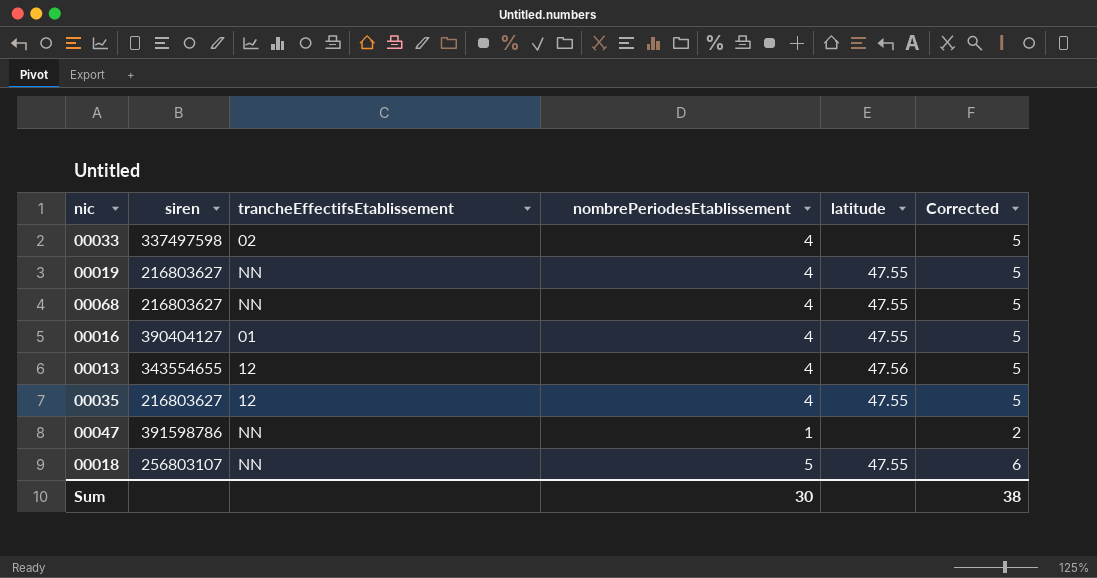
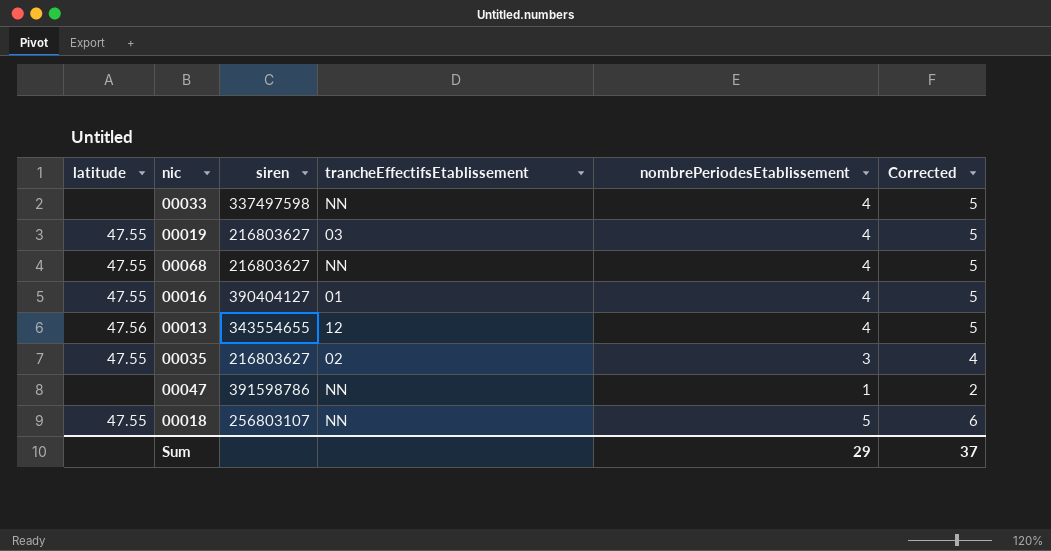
column latitude | position: 5 -> 1
00033 | trancheEffectifsEtablissement: 02 -> NN
00019 | trancheEffectifsEtablissement: NN -> 03
00035 | trancheEffectifsEtablissement: 12 -> 02
00035 | nombrePeriodesEtablissement: 4 -> 3
00035 | Corrected: 5 -> 4
Sum | nombrePeriodesEtablissement: 30 -> 29
Sum | Corrected: 38 -> 37

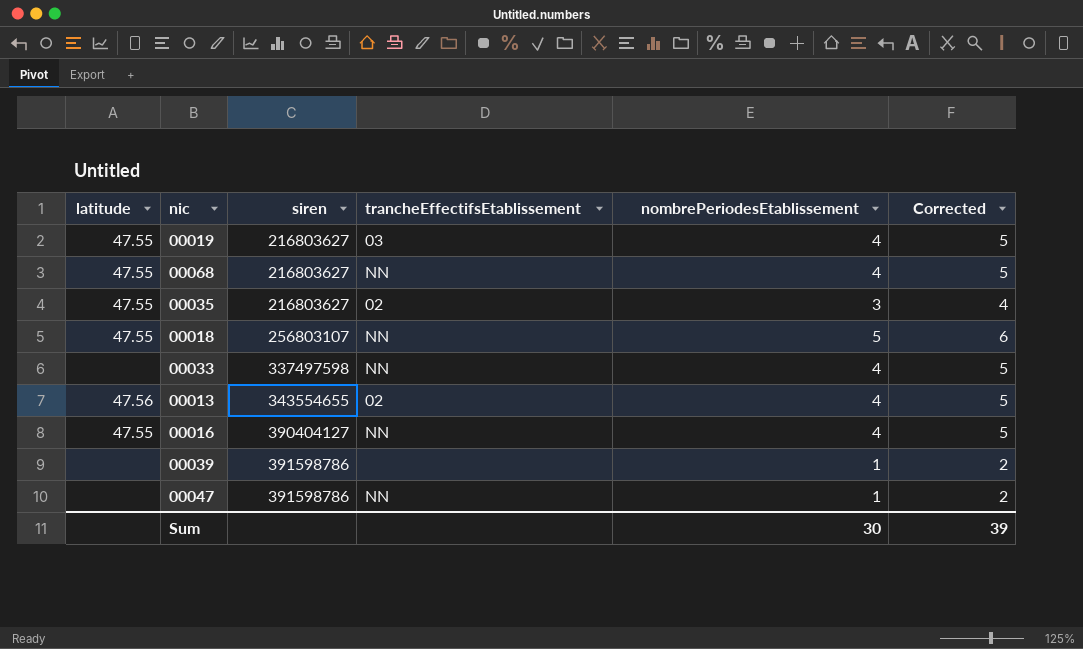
row order: none -> siren ascending
00013 | trancheEffectifsEtablissement: 12 -> 02
00016 | trancheEffectifsEtablissement: 01 -> NN
row 00039: none -> none | 391598786 | none | 1 | 2
Sum | nombrePeriodesEtablissement: 29 -> 30
Sum | Corrected: 37 -> 39

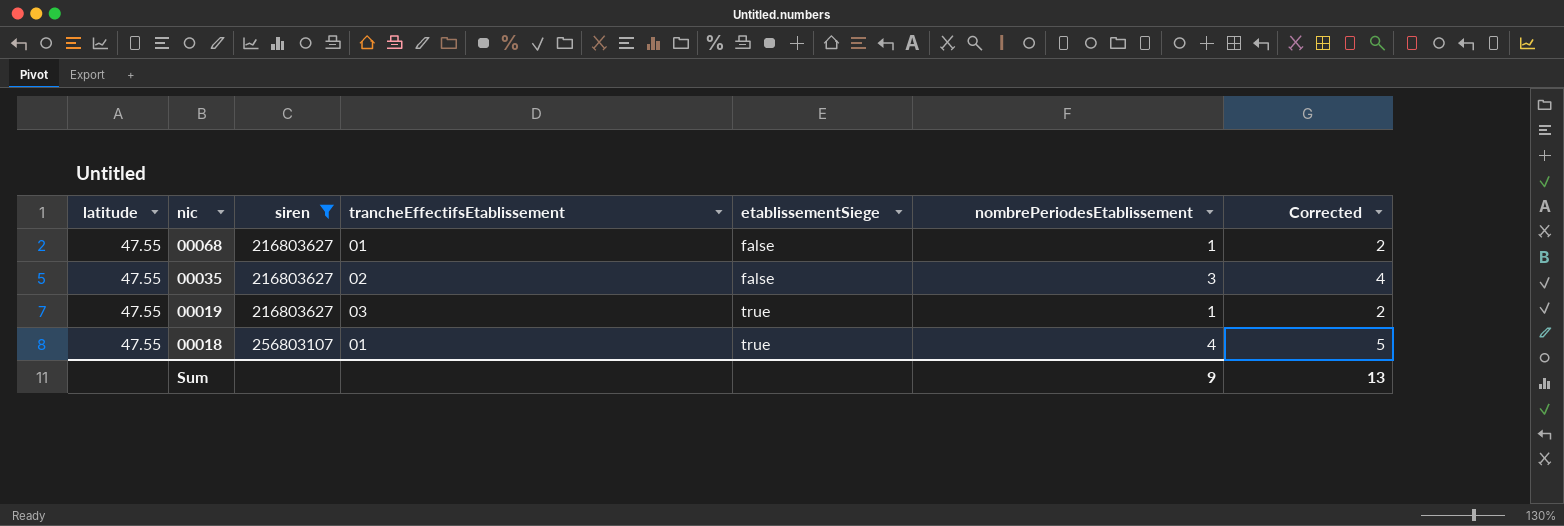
filter: none -> siren <= 256803107
row order: siren ascending -> nic descending
column etablissementSiege | position: none -> 5
00068 | trancheEffectifsEtablissement: NN -> 01
00068 | nombrePeriodesEtablissement: 4 -> 1
00068 | Corrected: 5 -> 2
00019 | nombrePeriodesEtablissement: 4 -> 1
00019 | Corrected: 5 -> 2
00018 | trancheEffectifsEtablissement: NN -> 01
00018 | nombrePeriodesEtablissement: 5 -> 4
00018 | Corrected: 6 -> 5
Sum | nombrePeriodesEtablissement: 30 -> 9
Sum | Corrected: 39 -> 13

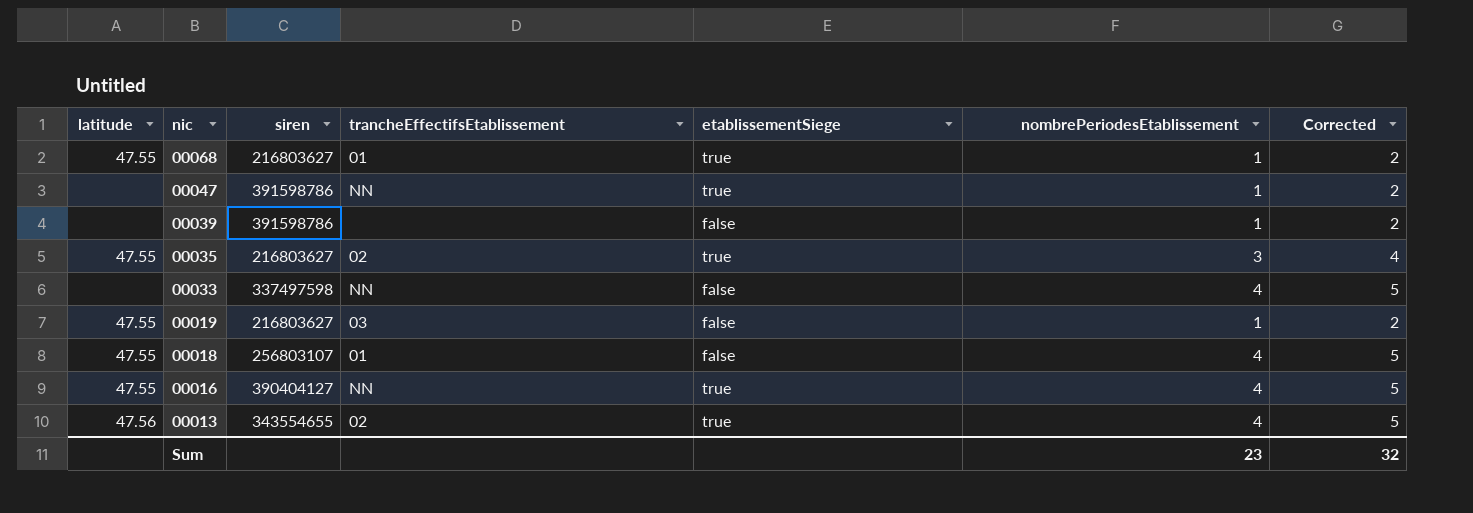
filter: siren <= 256803107 -> none
00068 | etablissementSiege: false -> true
00035 | etablissementSiege: false -> true
00019 | etablissementSiege: true -> false
00018 | etablissementSiege: true -> false
Sum | nombrePeriodesEtablissement: 9 -> 23
Sum | Corrected: 13 -> 32

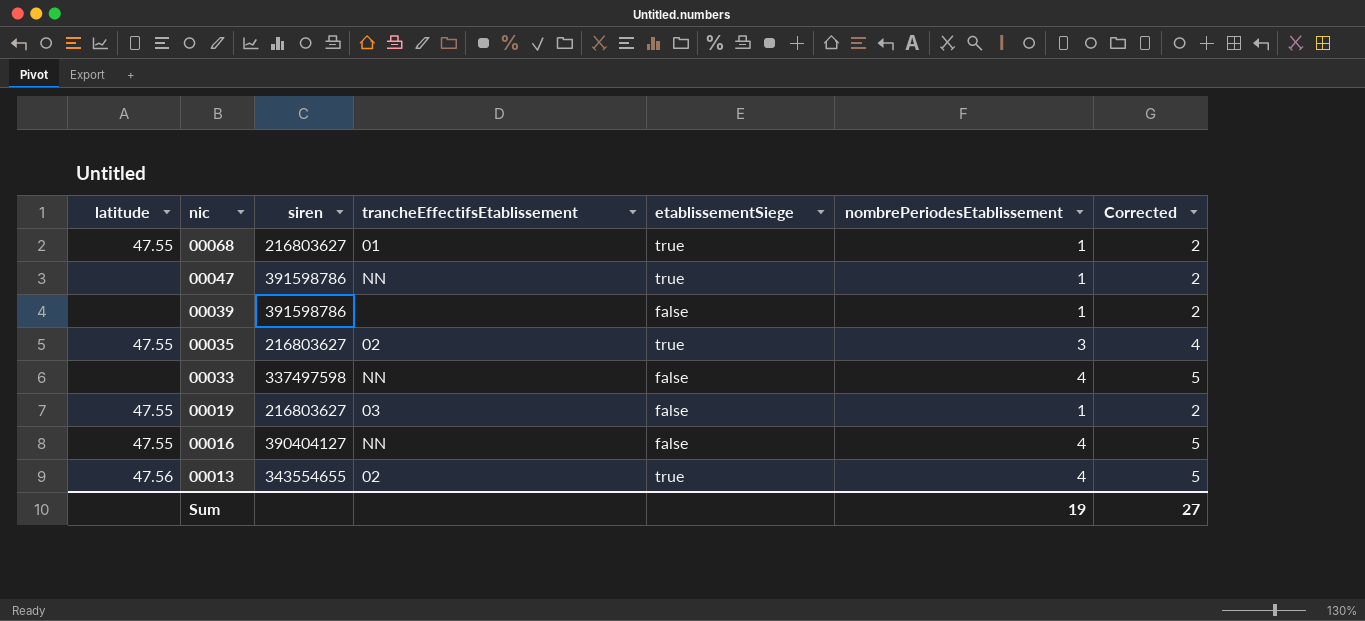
row 00018: 47.55 | 256803107 | 01 | false | 4 | 5 -> none
00016 | etablissementSiege: true -> false
Sum | nombrePeriodesEtablissement: 23 -> 19
Sum | Corrected: 32 -> 27

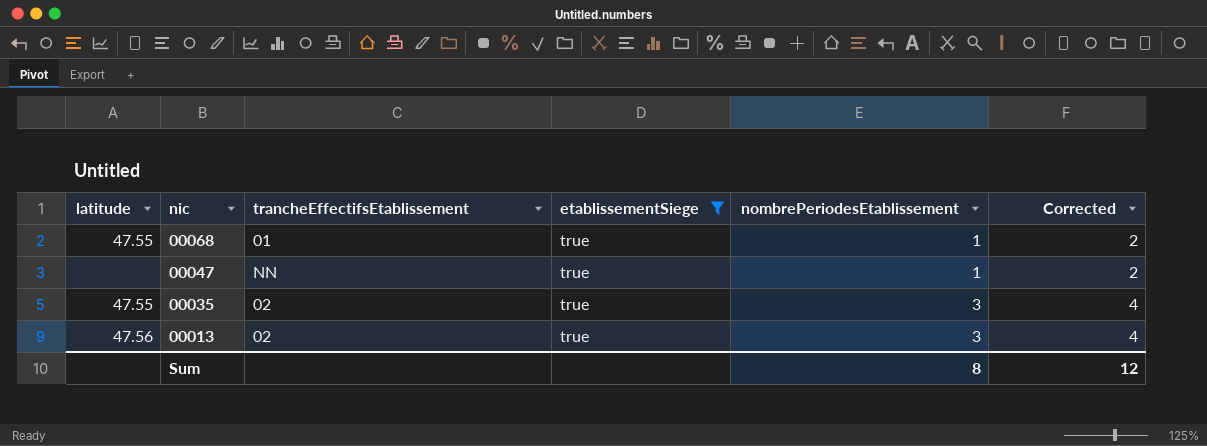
filter: none -> etablissementSiege = true
column siren | position: 3 -> none
00013 | nombrePeriodesEtablissement: 4 -> 3
00013 | Corrected: 5 -> 4
Sum | nombrePeriodesEtablissement: 19 -> 8
Sum | Corrected: 27 -> 12

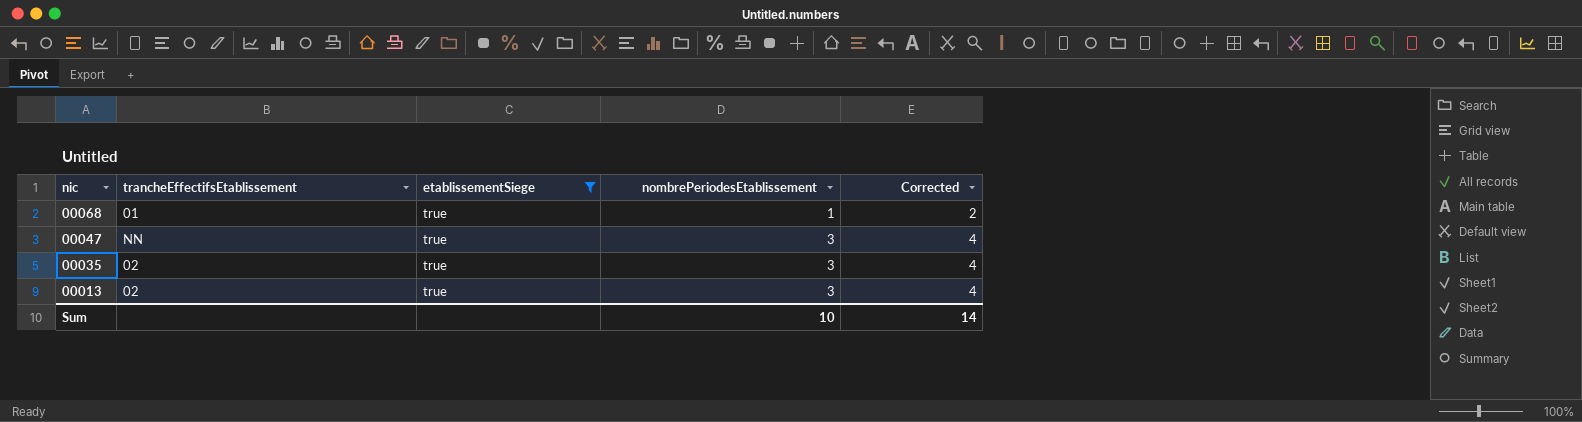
column latitude | position: 1 -> none
00047 | nombrePeriodesEtablissement: 1 -> 3
00047 | Corrected: 2 -> 4
Sum | nombrePeriodesEtablissement: 8 -> 10
Sum | Corrected: 12 -> 14

